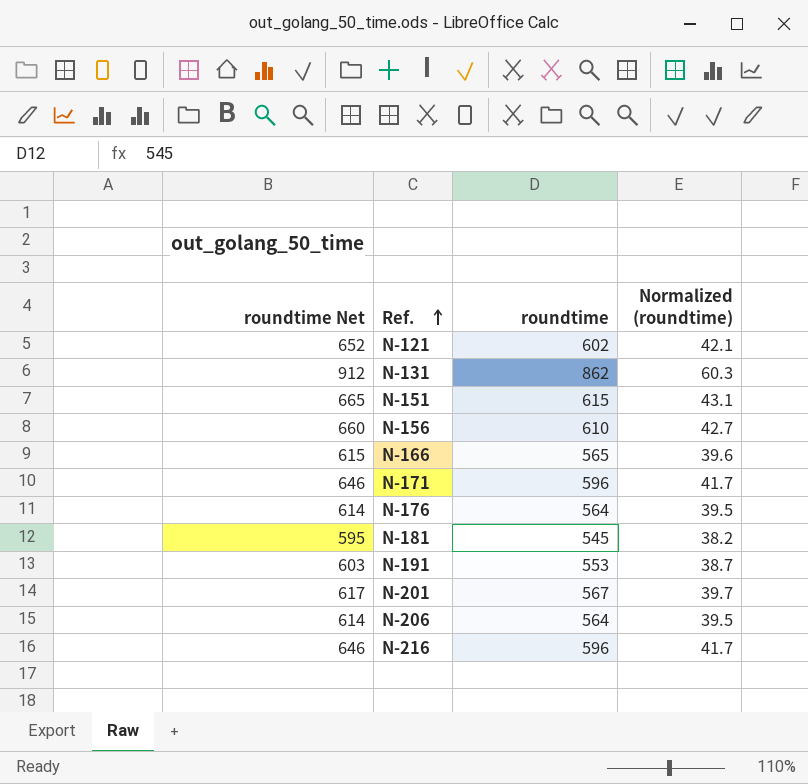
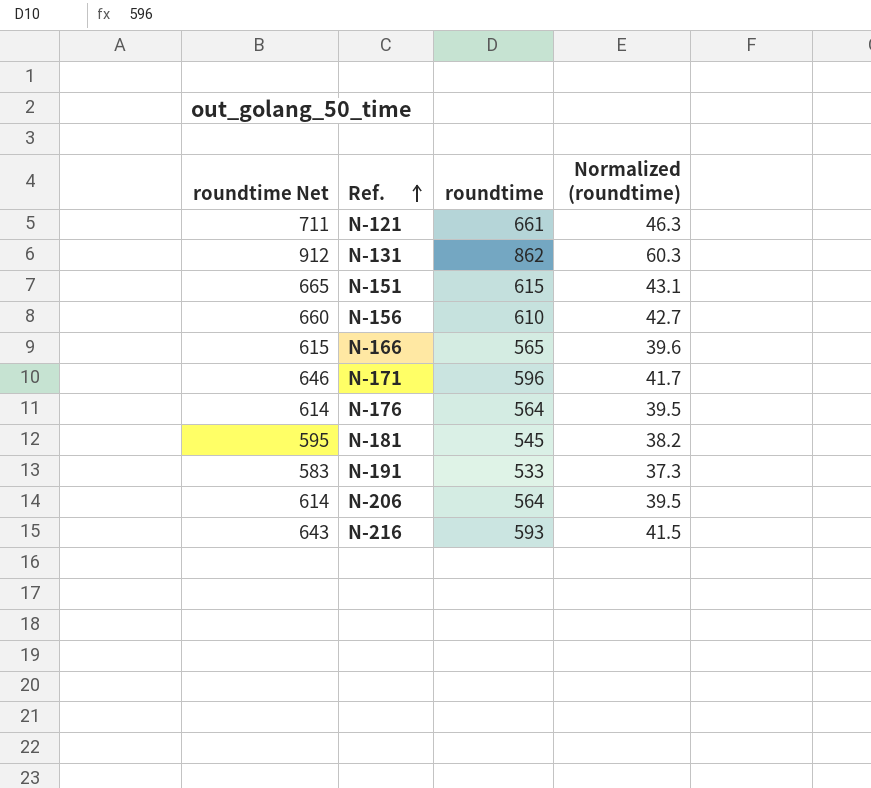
row N-201: 617 | 567 | 39.7 -> none
N-121 | roundtime Net: 652 -> 711
N-121 | roundtime: 602 -> 661
N-121 | Normalized (roundtime): 42.1 -> 46.3
N-191 | roundtime Net: 603 -> 583
N-191 | roundtime: 553 -> 533
N-191 | Normalized (roundtime): 38.7 -> 37.3
N-216 | roundtime Net: 646 -> 643
N-216 | roundtime: 596 -> 593
N-216 | Normalized (roundtime): 41.7 -> 41.5

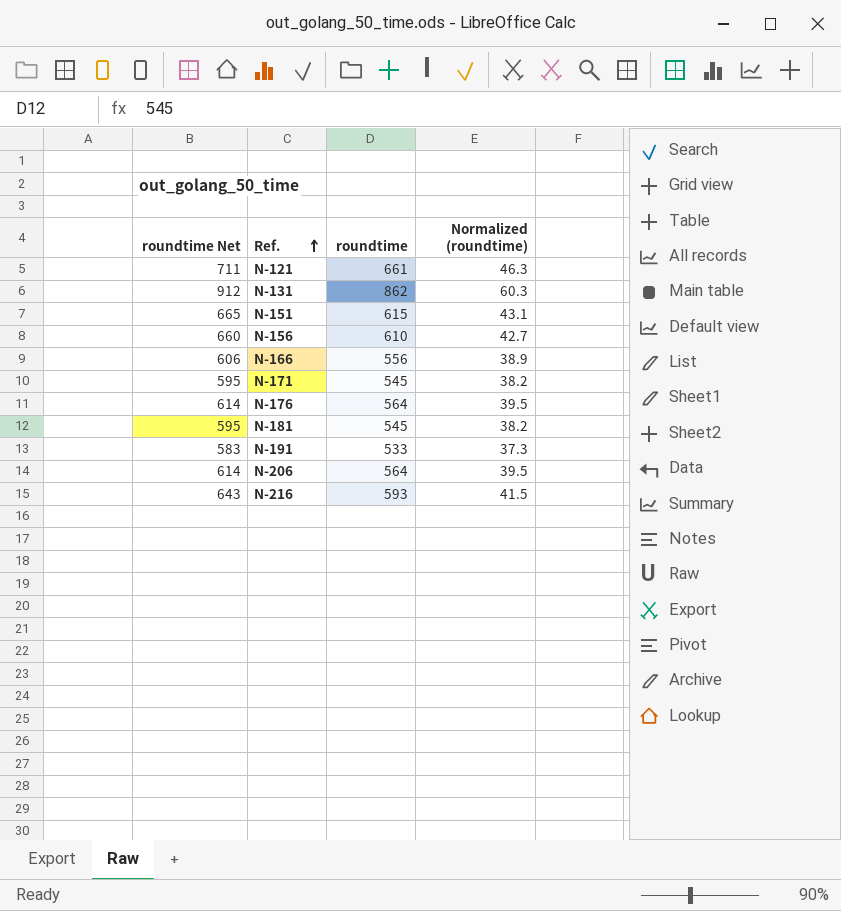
N-166 | roundtime Net: 615 -> 606
N-166 | roundtime: 565 -> 556
N-166 | Normalized (roundtime): 39.6 -> 38.9
N-171 | roundtime Net: 646 -> 595
N-171 | roundtime: 596 -> 545
N-171 | Normalized (roundtime): 41.7 -> 38.2

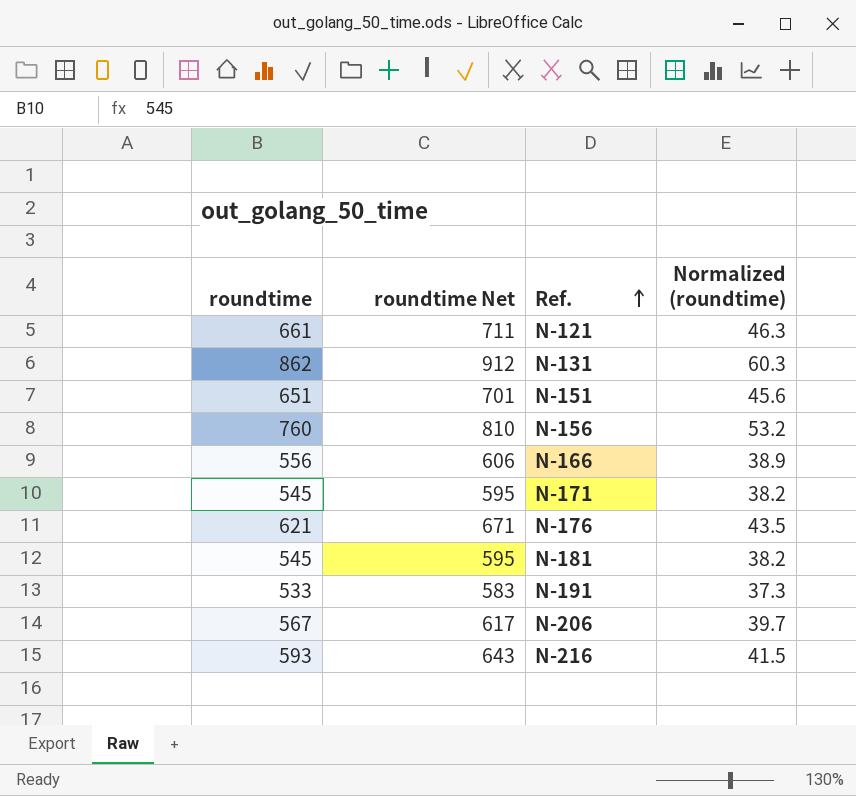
column roundtime | position: 3 -> 1
N-151 | roundtime: 615 -> 651
N-151 | roundtime Net: 665 -> 701
N-151 | Normalized (roundtime): 43.1 -> 45.6
N-156 | roundtime: 610 -> 760
N-156 | roundtime Net: 660 -> 810
N-156 | Normalized (roundtime): 42.7 -> 53.2
N-176 | roundtime: 564 -> 621
N-176 | roundtime Net: 614 -> 671
N-176 | Normalized (roundtime): 39.5 -> 43.5
N-206 | roundtime: 564 -> 567
N-206 | roundtime Net: 614 -> 617
N-206 | Normalized (roundtime): 39.5 -> 39.7

